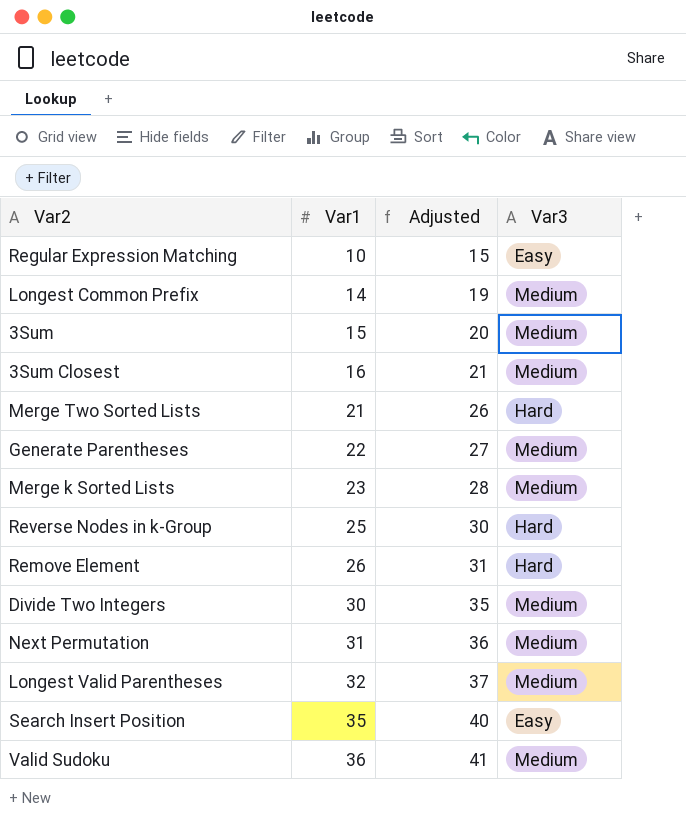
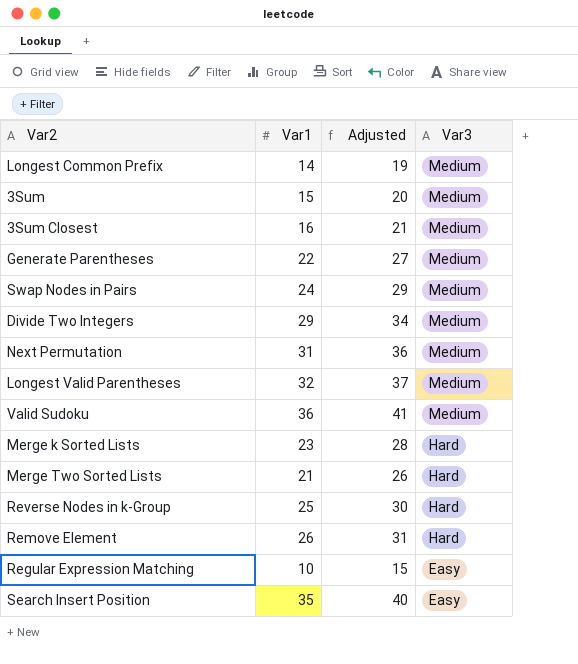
row order: Var1 ascending -> Var3 descending
row Swap Nodes in Pairs: none -> 24 | 29 | Medium
Divide Two Integers | Var1: 30 -> 29
Divide Two Integers | Adjusted: 35 -> 34
Merge k Sorted Lists | Var3: Medium -> Hard

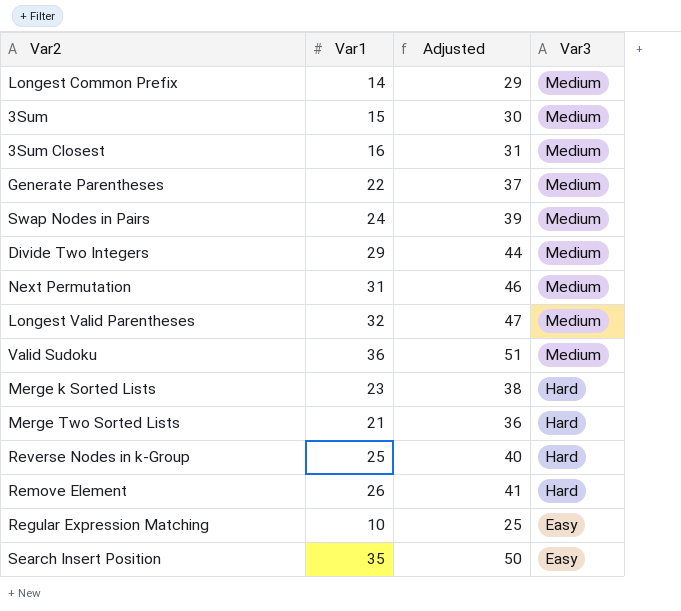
column Adjusted | formula: [Var1] + 5 -> [Var1] + 15

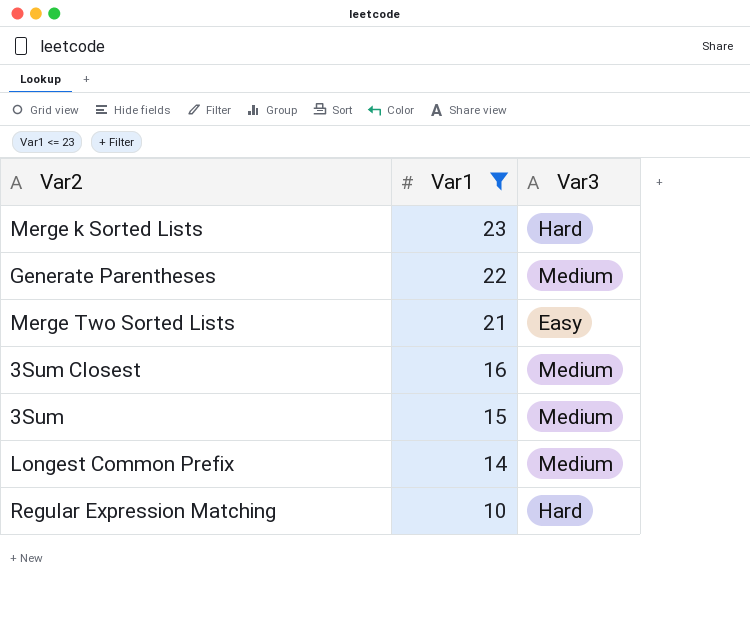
filter: none -> Var1 <= 23
row order: Var3 descending -> Var1 descending
column Adjusted | formula: [Var1] + 15 -> none
Merge Two Sorted Lists | Var3: Hard -> Easy
Regular Expression Matching | Var3: Easy -> Hard

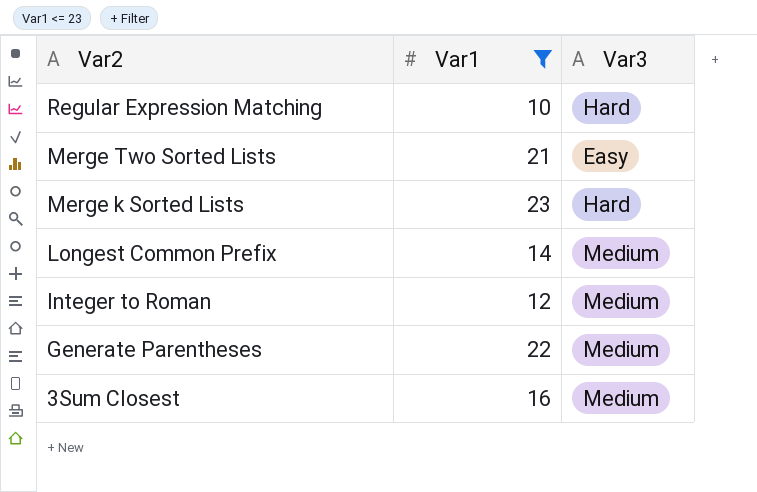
row order: Var1 descending -> Var2 descending
row 3Sum: 15 | Medium -> none
row Integer to Roman: none -> 12 | Medium

